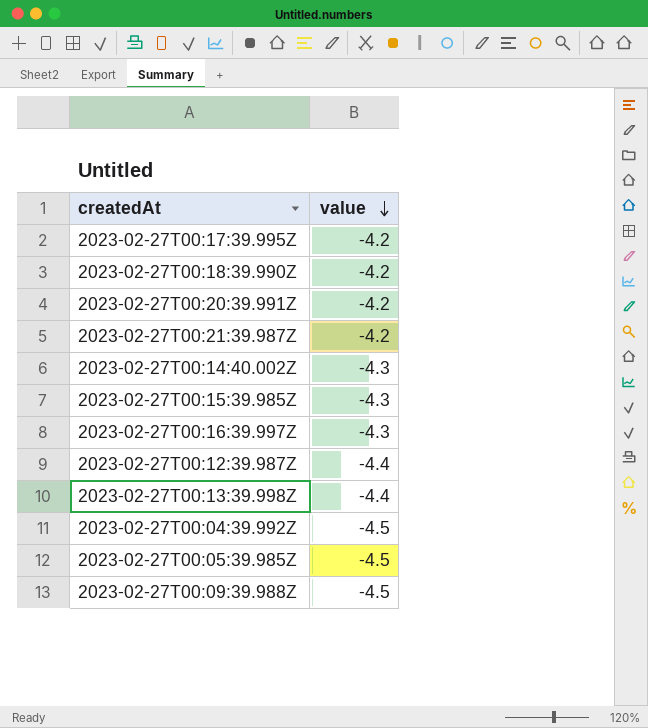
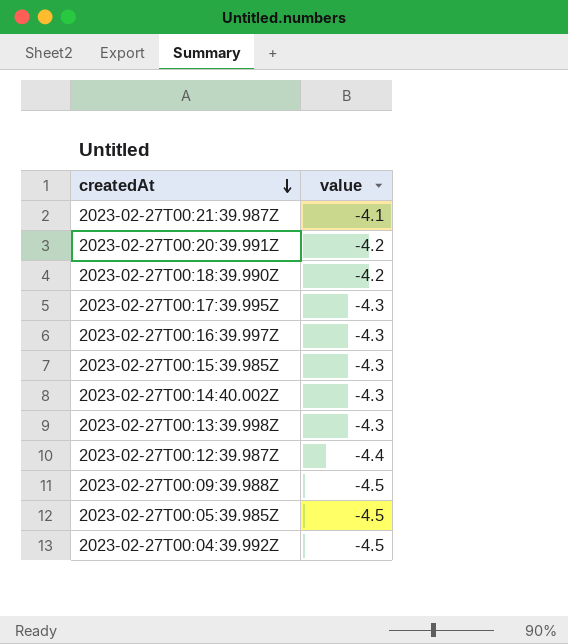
row order: value descending -> createdAt descending
2023-02-27T00:21:39.987Z | value: -4.2 -> -4.1
2023-02-27T00:17:39.995Z | value: -4.2 -> -4.3
2023-02-27T00:13:39.998Z | value: -4.4 -> -4.3

